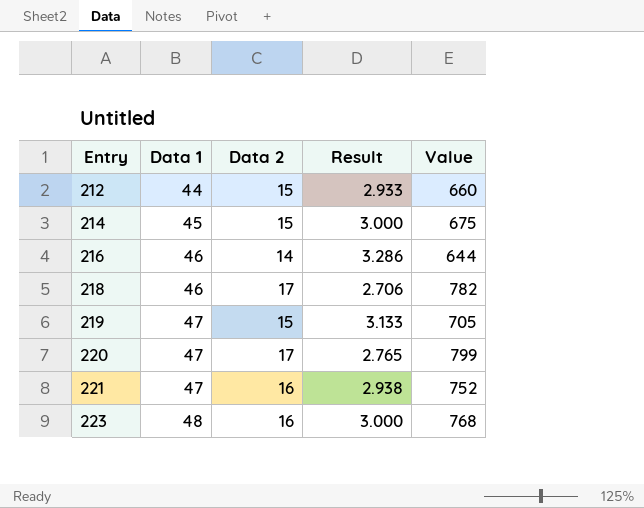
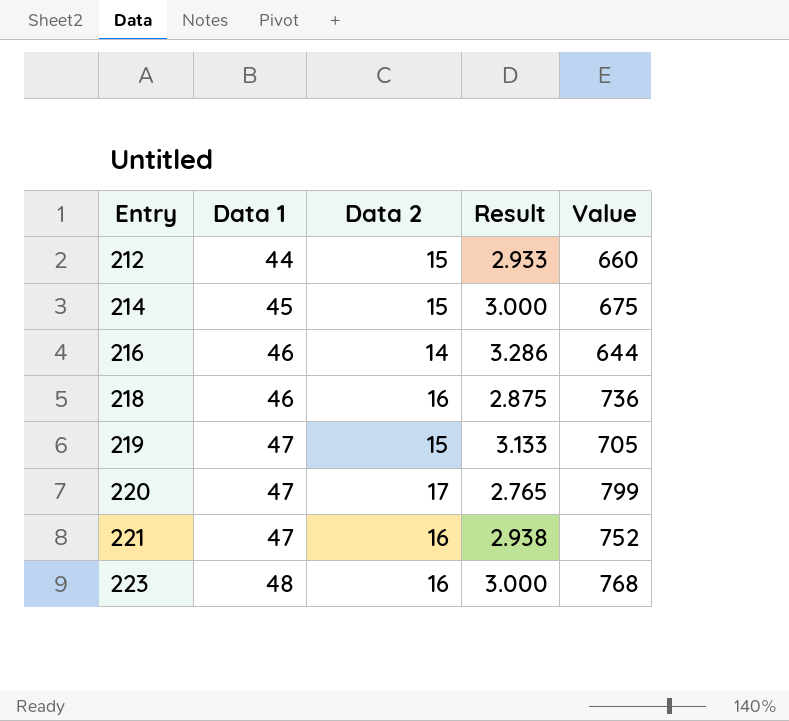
218 | Data 2: 17 -> 16
218 | Result: 2.706 -> 2.875
218 | Value: 782 -> 736

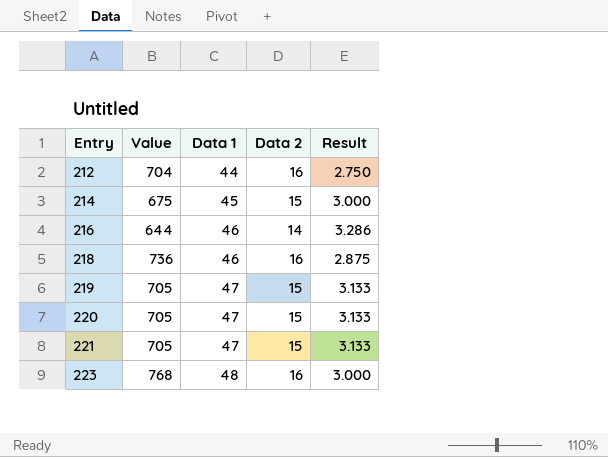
column Value | position: 5 -> 2
212 | Value: 660 -> 704
212 | Data 2: 15 -> 16
212 | Result: 2.933 -> 2.750
220 | Value: 799 -> 705
220 | Data 2: 17 -> 15
220 | Result: 2.765 -> 3.133
221 | Value: 752 -> 705
221 | Data 2: 16 -> 15
221 | Result: 2.938 -> 3.133

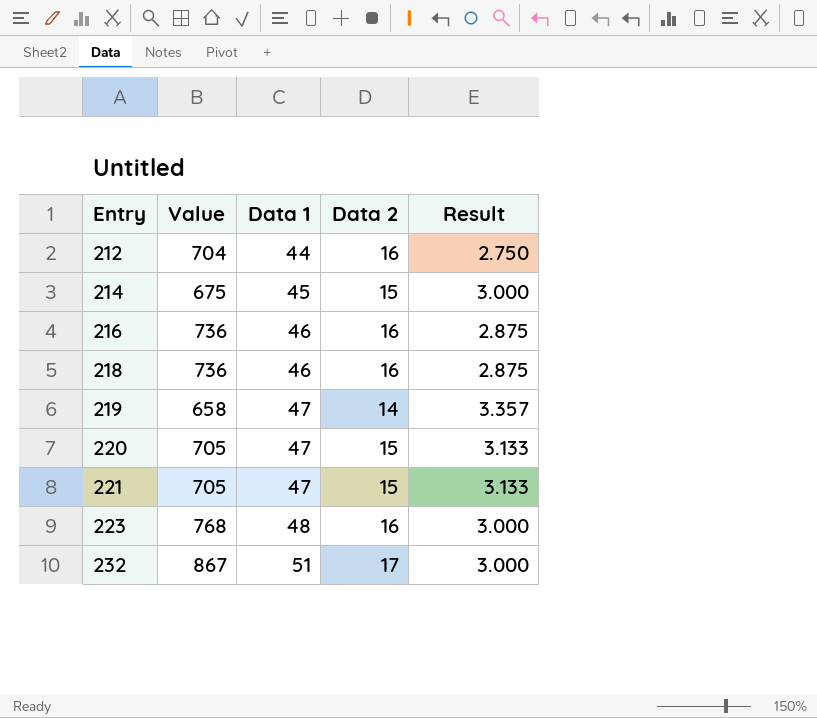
216 | Value: 644 -> 736
216 | Data 2: 14 -> 16
216 | Result: 3.286 -> 2.875
219 | Value: 705 -> 658
219 | Data 2: 15 -> 14
219 | Result: 3.133 -> 3.357
row 232: none -> 867 | 51 | 17 | 3.000

